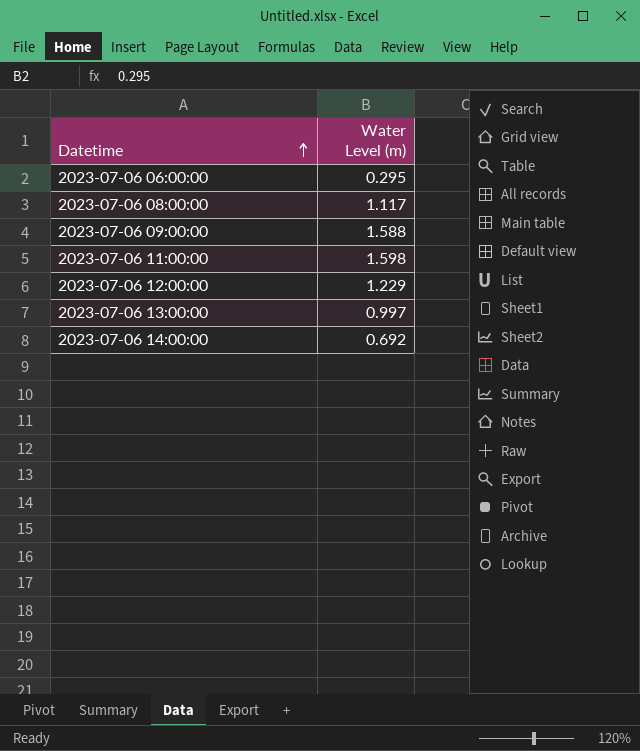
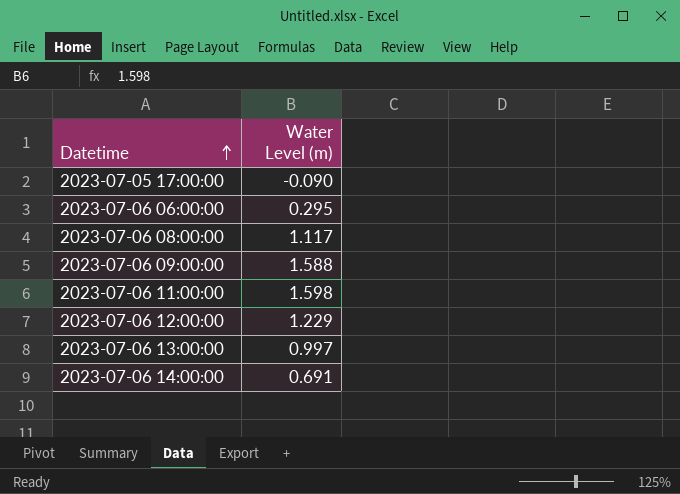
row 2023-07-05 17:00:00: none -> -0.090
2023-07-06 14:00:00 | Water Level (m): 0.692 -> 0.691

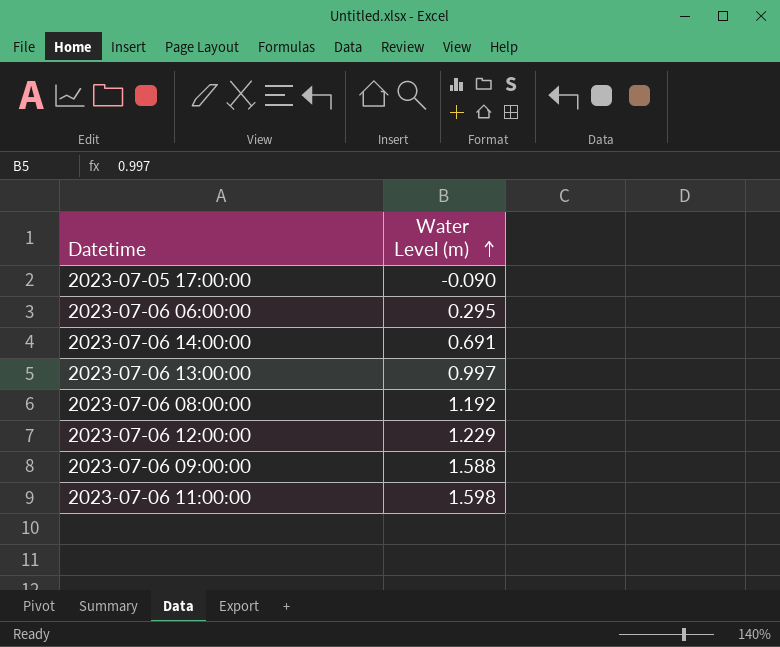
row order: Datetime ascending -> Water Level (m) ascending
2023-07-06 08:00:00 | Water Level (m): 1.117 -> 1.192

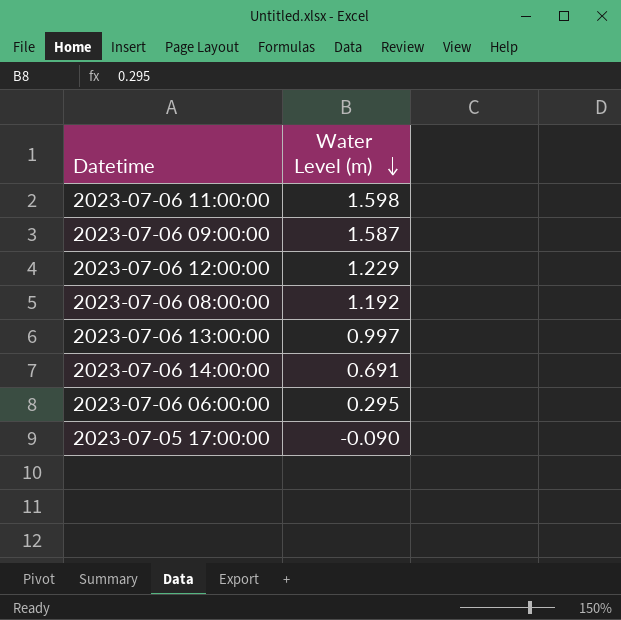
row order: Water Level (m) ascending -> Water Level (m) descending
2023-07-06 09:00:00 | Water Level (m): 1.588 -> 1.587

